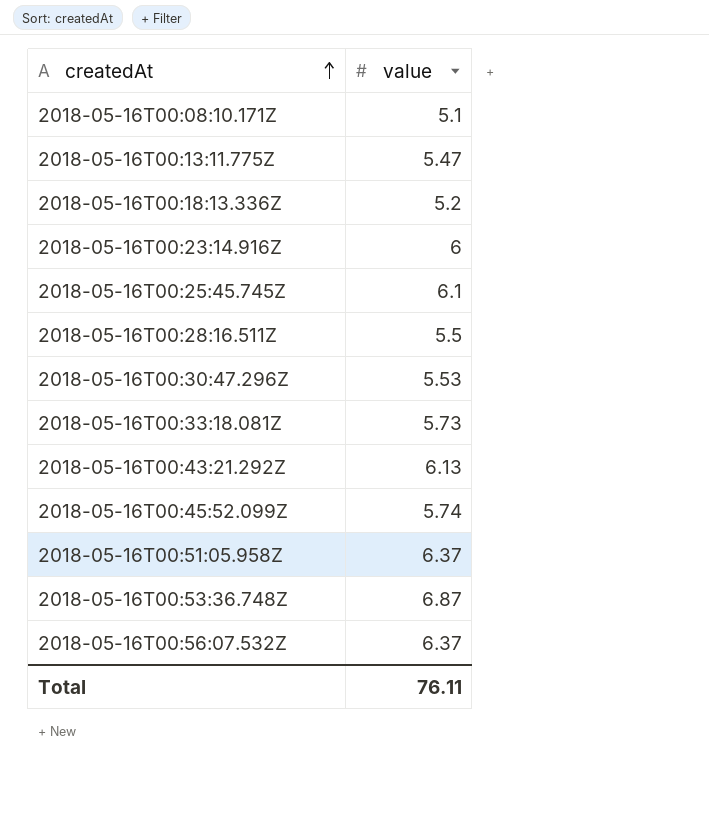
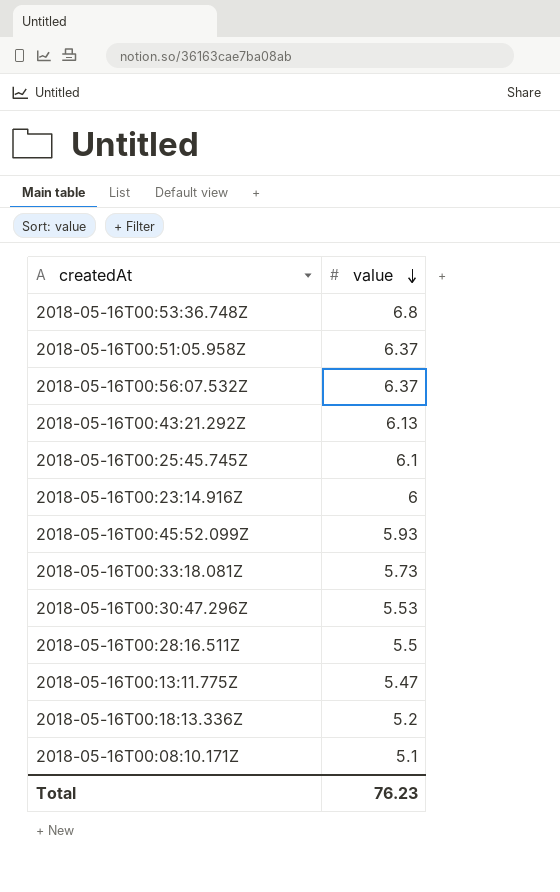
row order: createdAt ascending -> value descending
2018-05-16T00:53:36.748Z | value: 6.87 -> 6.8
2018-05-16T00:45:52.099Z | value: 5.74 -> 5.93
Total | value: 76.11 -> 76.23

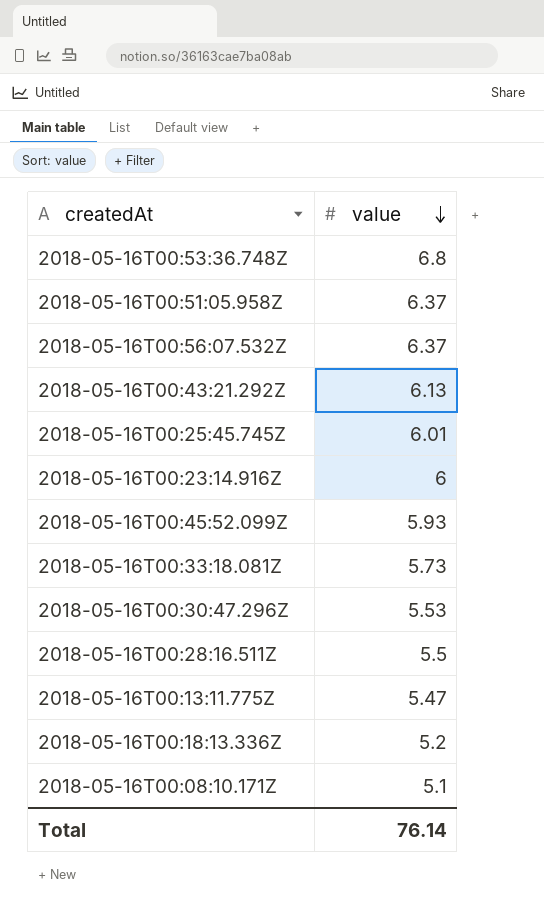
2018-05-16T00:25:45.745Z | value: 6.1 -> 6.01
Total | value: 76.23 -> 76.14

